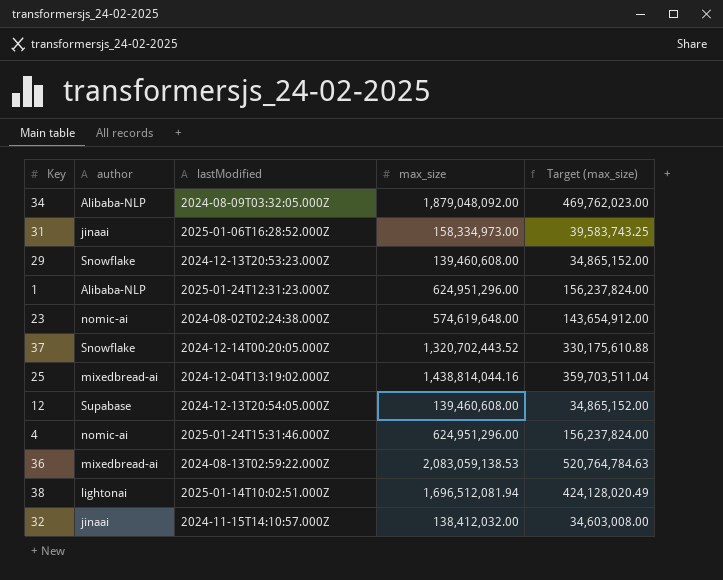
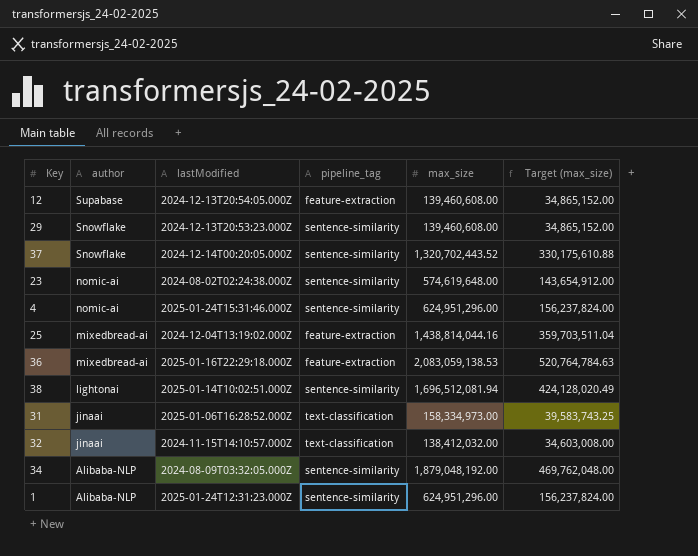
row order: none -> author descending
column pipeline_tag | position: none -> 4
36 | lastModified: 2024-08-13T02:59:22.000Z -> 2025-01-16T22:29:18.000Z
34 | max_size: 1,879,048,092.00 -> 1,879,048,192.00
34 | Target (max_size): 469,762,023.00 -> 469,762,048.00

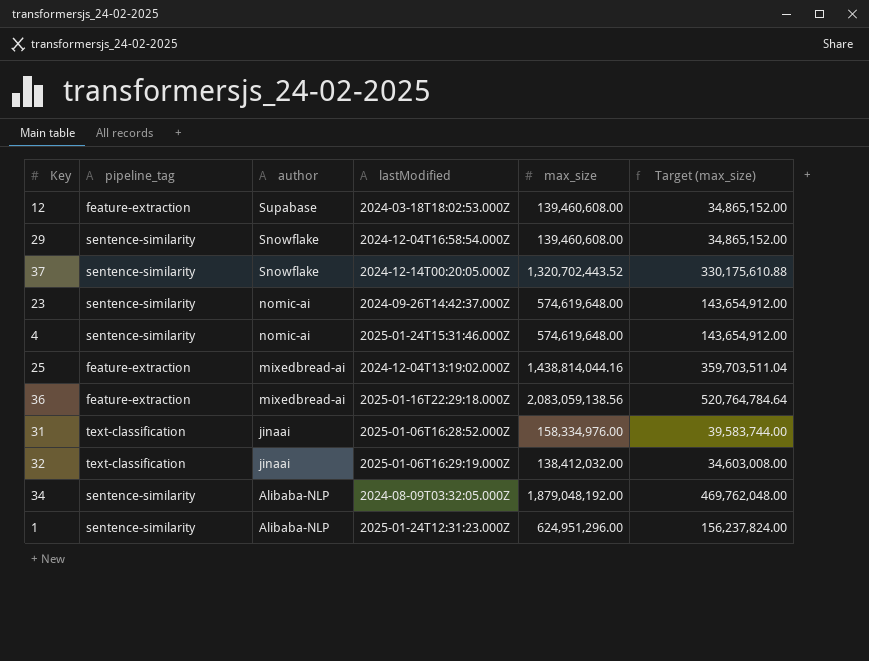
column pipeline_tag | position: 4 -> 2
row 38: lightonai | 2025-01-14T10:02:51.000Z | sentence-similarity | 1,696,512,081.94 | 424,128,020.49 -> none
12 | lastModified: 2024-12-13T20:54:05.000Z -> 2024-03-18T18:02:53.000Z
29 | lastModified: 2024-12-13T20:53:23.000Z -> 2024-12-04T16:58:54.000Z
23 | lastModified: 2024-08-02T02:24:38.000Z -> 2024-09-26T14:42:37.000Z
4 | max_size: 624,951,296.00 -> 574,619,648.00
4 | Target (max_size): 156,237,824.00 -> 143,654,912.00
36 | max_size: 2,083,059,138.53 -> 2,083,059,138.56
36 | Target (max_size): 520,764,784.63 -> 520,764,784.64
31 | max_size: 158,334,973.00 -> 158,334,976.00
31 | Target (max_size): 39,583,743.25 -> 39,583,744.00
32 | lastModified: 2024-11-15T14:10:57.000Z -> 2025-01-06T16:29:19.000Z

